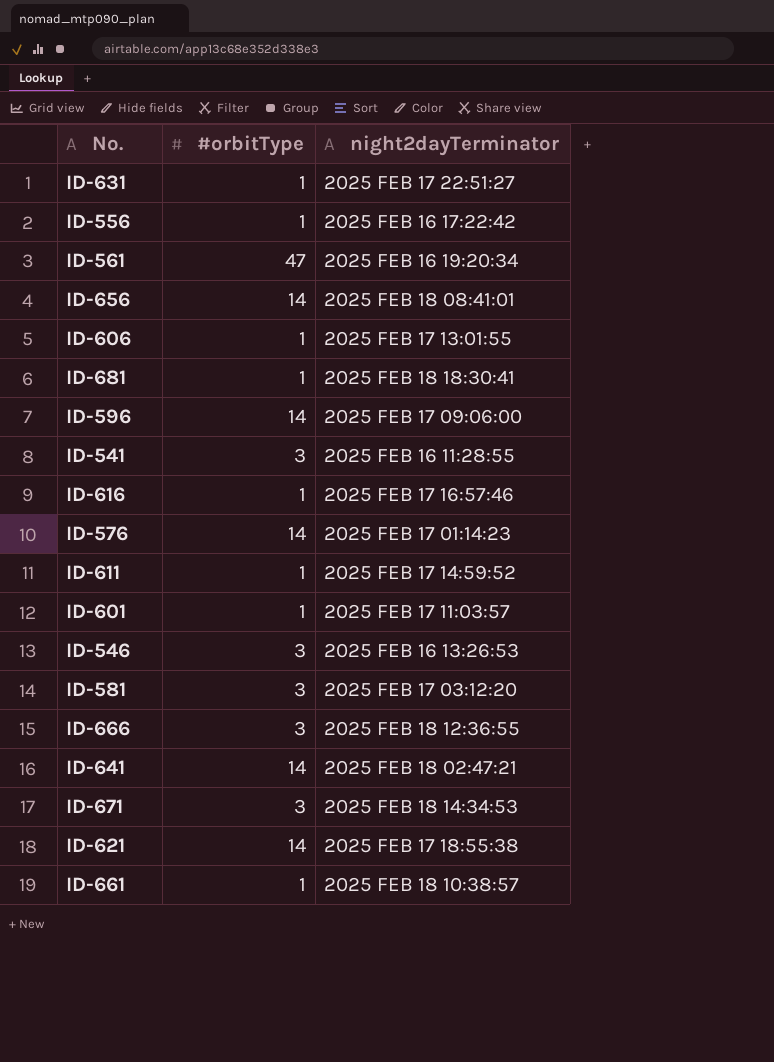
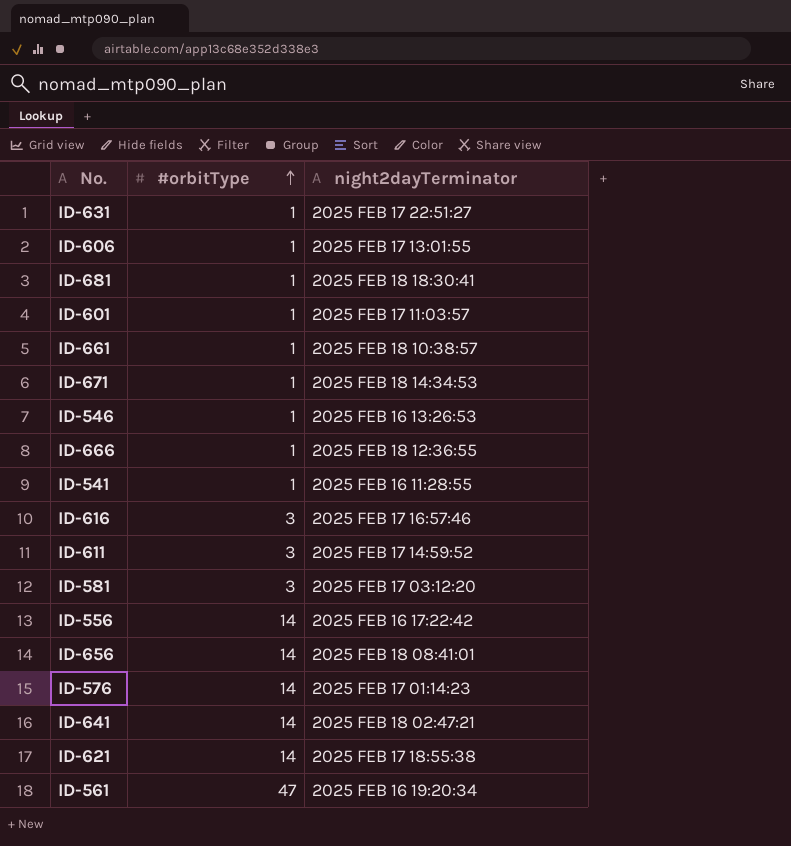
row order: none -> #orbitType ascending
row ID-596: 14 | 2025 FEB 17 09:06:00 -> none
ID-671 | #orbitType: 3 -> 1
ID-546 | #orbitType: 3 -> 1
ID-666 | #orbitType: 3 -> 1
ID-541 | #orbitType: 3 -> 1
ID-616 | #orbitType: 1 -> 3
ID-611 | #orbitType: 1 -> 3
ID-556 | #orbitType: 1 -> 14

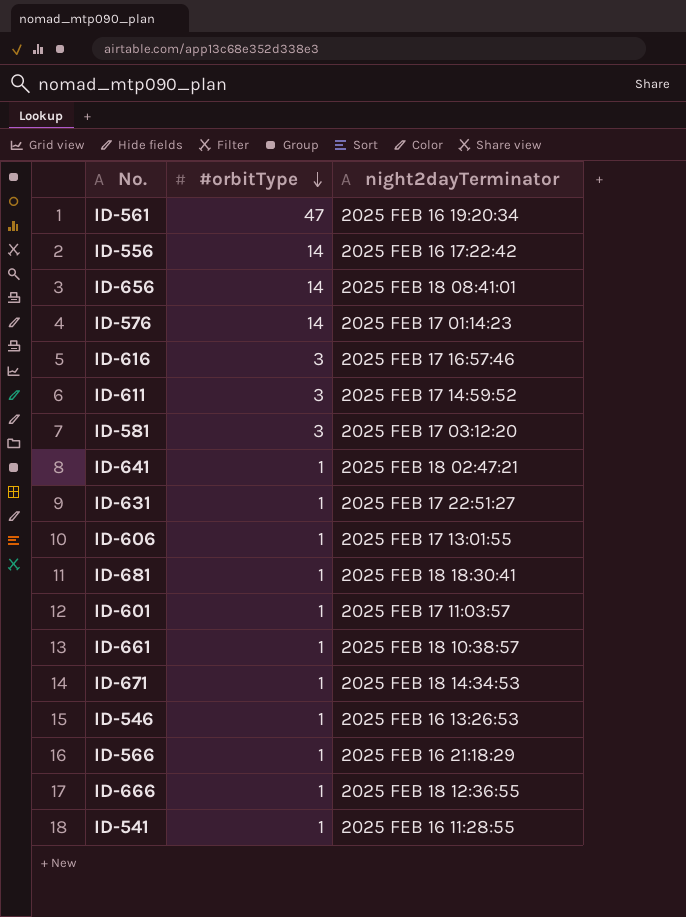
row order: #orbitType ascending -> #orbitType descending
row ID-621: 14 | 2025 FEB 17 18:55:38 -> none
ID-641 | #orbitType: 14 -> 1
row ID-566: none -> 1 | 2025 FEB 16 21:18:29

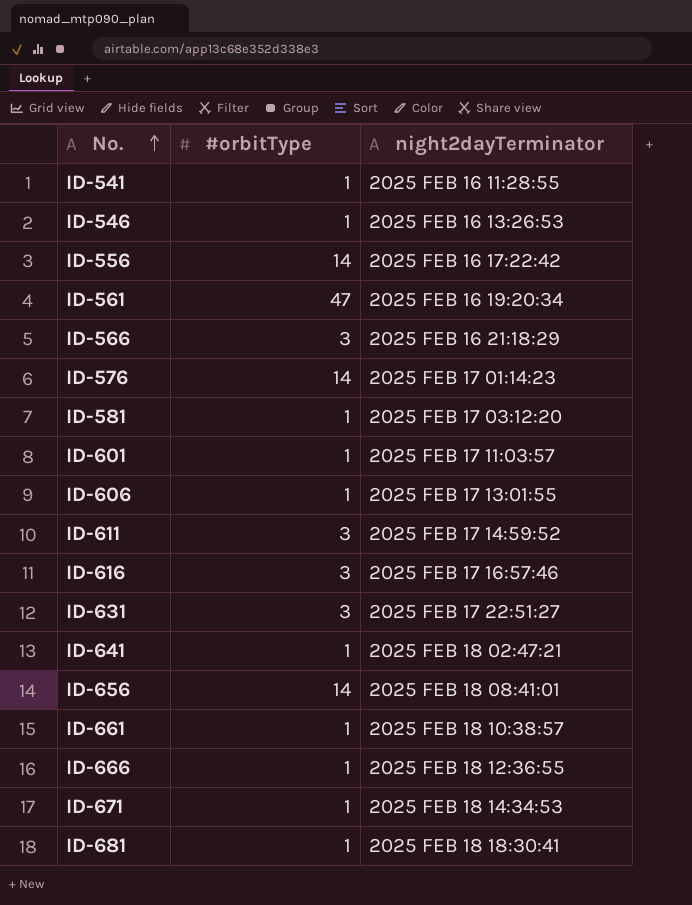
row order: #orbitType descending -> No. ascending
ID-566 | #orbitType: 1 -> 3
ID-581 | #orbitType: 3 -> 1
ID-631 | #orbitType: 1 -> 3

